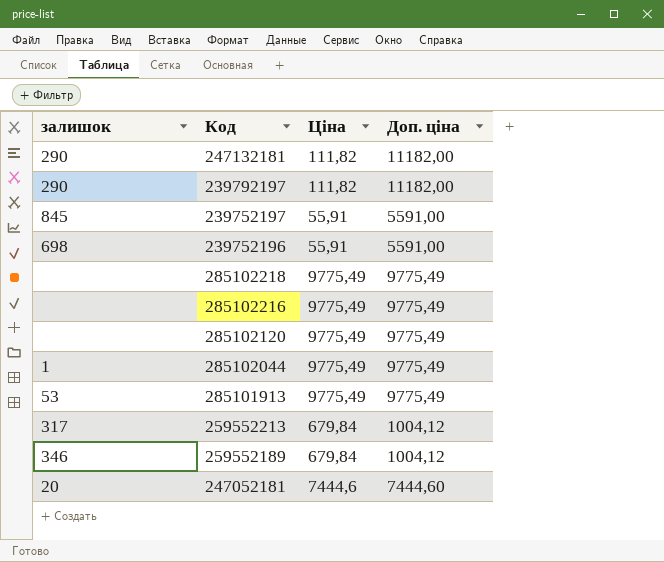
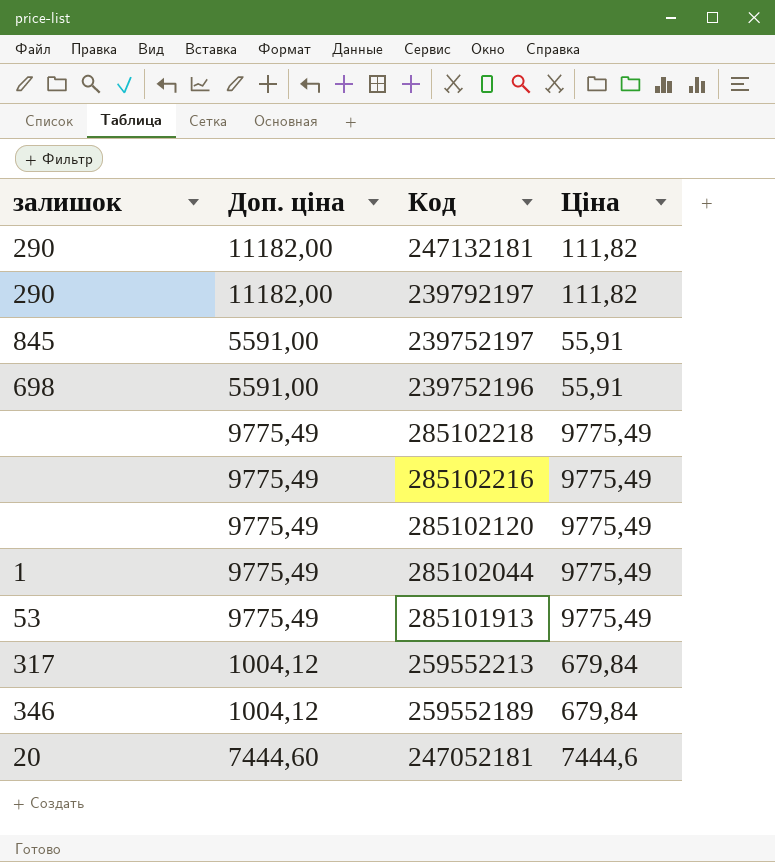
column Доп. ціна | position: 4 -> 2

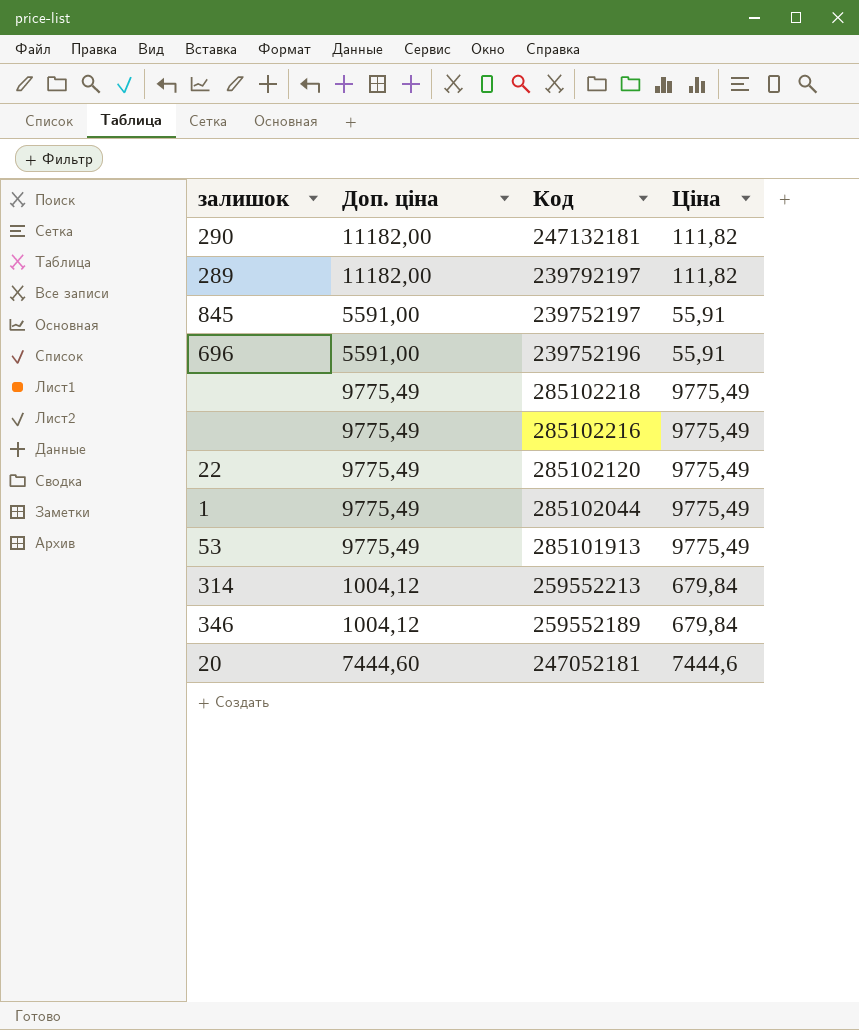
239792197 | залишок: 290 -> 289
239752196 | залишок: 698 -> 696
285102120 | залишок: none -> 22
259552213 | залишок: 317 -> 314

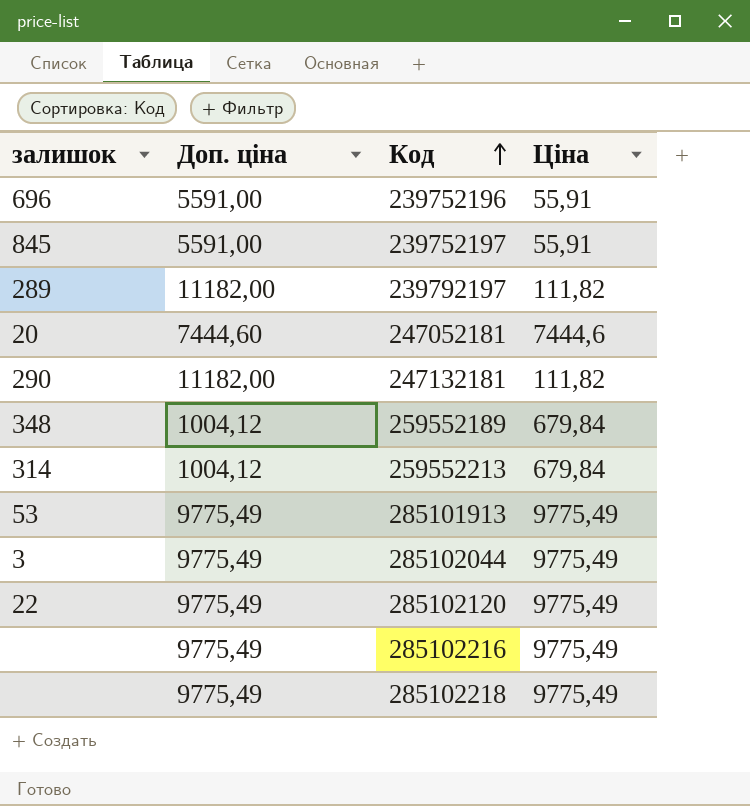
row order: none -> Код ascending
259552189 | залишок: 346 -> 348
285102044 | залишок: 1 -> 3

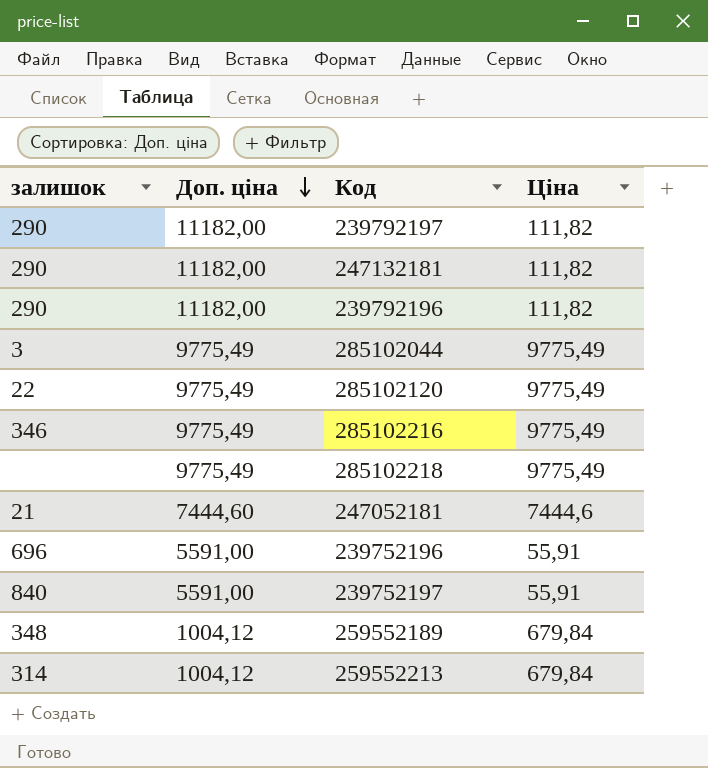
row order: Код ascending -> Доп. ціна descending
row 285101913: 53 | 9775,49 | 9775,49 -> none
239792197 | залишок: 289 -> 290
row 239792196: none -> 290 | 11182,00 | 111,82
285102216 | залишок: none -> 346
247052181 | залишок: 20 -> 21
239752197 | залишок: 845 -> 840

